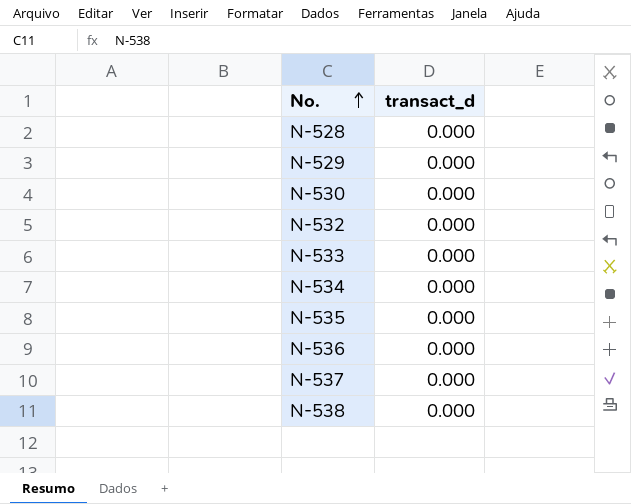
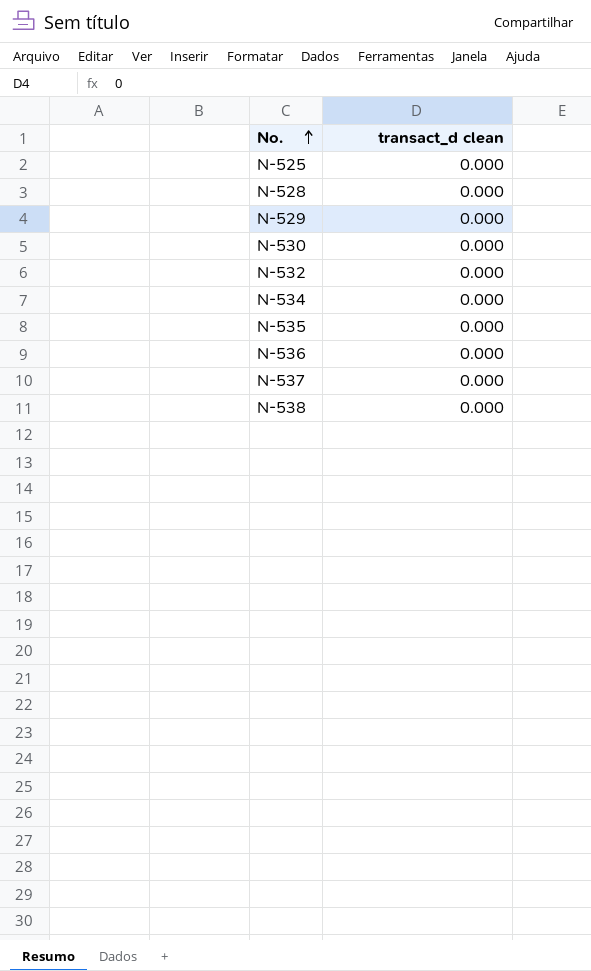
column name: transact_d -> transact_d clean
row N-533: 0.000 -> none
row N-525: none -> 0.000

